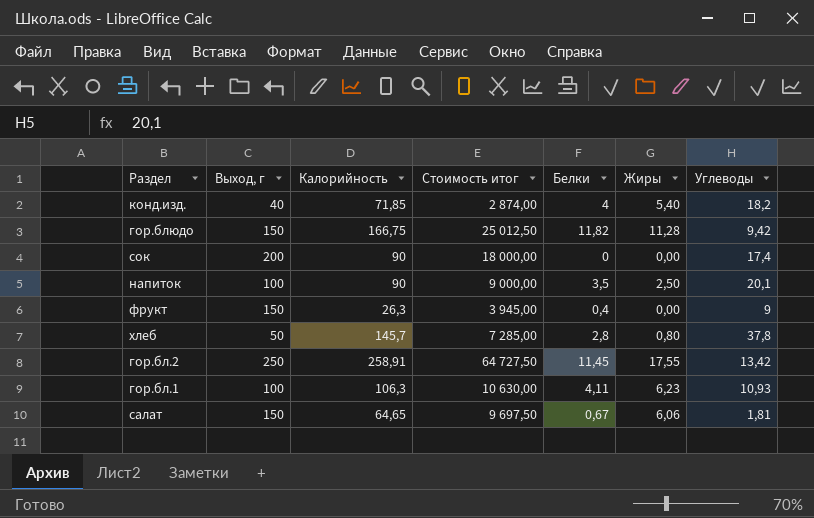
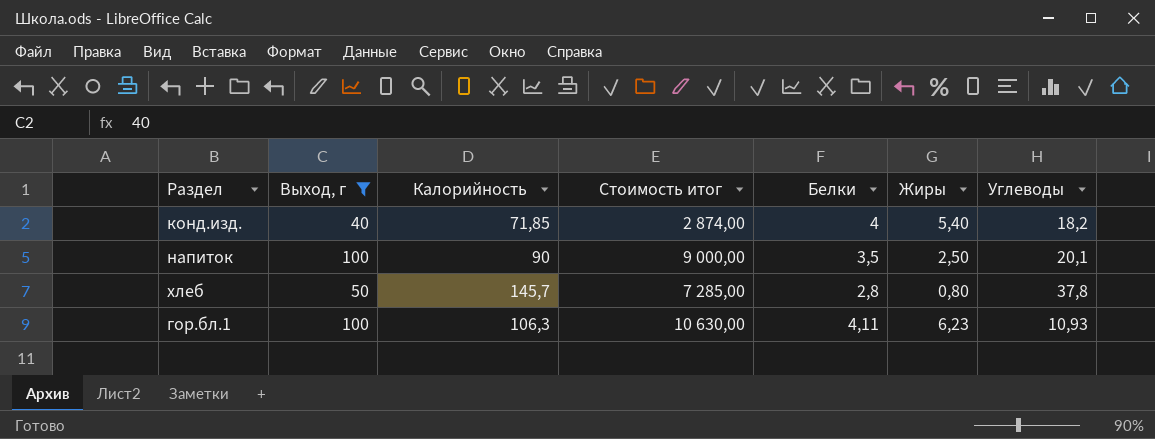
filter: none -> Выход, г <= 100

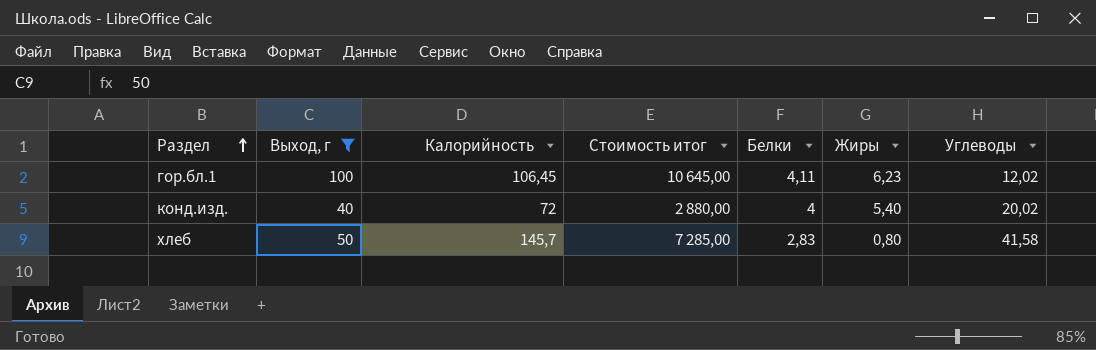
row order: none -> Раздел ascending
row напиток: 100 | 90 | 9 000,00 | 3,5 | 2,50 | 20,1 -> none
гор.бл.1 | Калорийность: 106,3 -> 106,45
гор.бл.1 | Стоимость итог: 10 630,00 -> 10 645,00
гор.бл.1 | Углеводы: 10,93 -> 12,02
конд.изд. | Калорийность: 71,85 -> 72
конд.изд. | Стоимость итог: 2 874,00 -> 2 880,00
конд.изд. | Углеводы: 18,2 -> 20,02
хлеб | Белки: 2,8 -> 2,83
хлеб | Углеводы: 37,8 -> 41,58

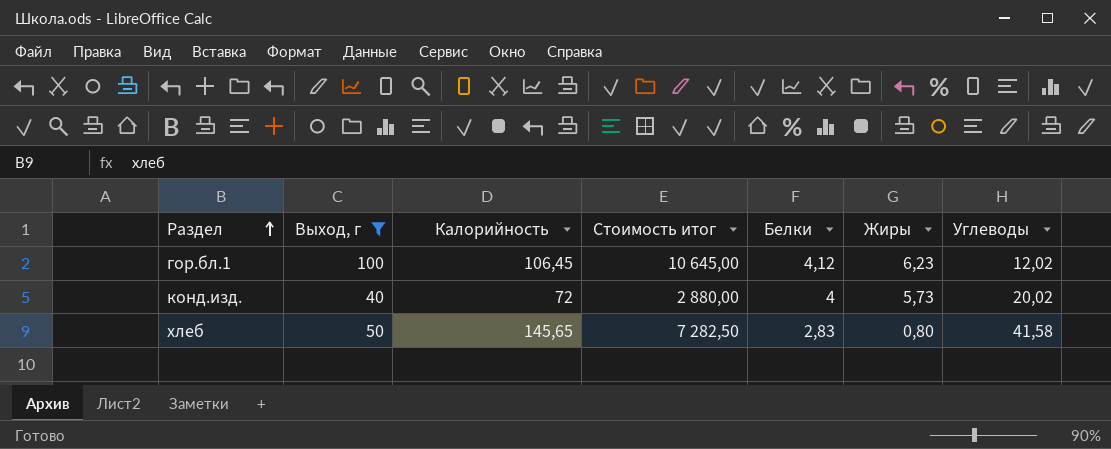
гор.бл.1 | Белки: 4,11 -> 4,12
конд.изд. | Жиры: 5,40 -> 5,73
хлеб | Калорийность: 145,7 -> 145,65
хлеб | Стоимость итог: 7 285,00 -> 7 282,50

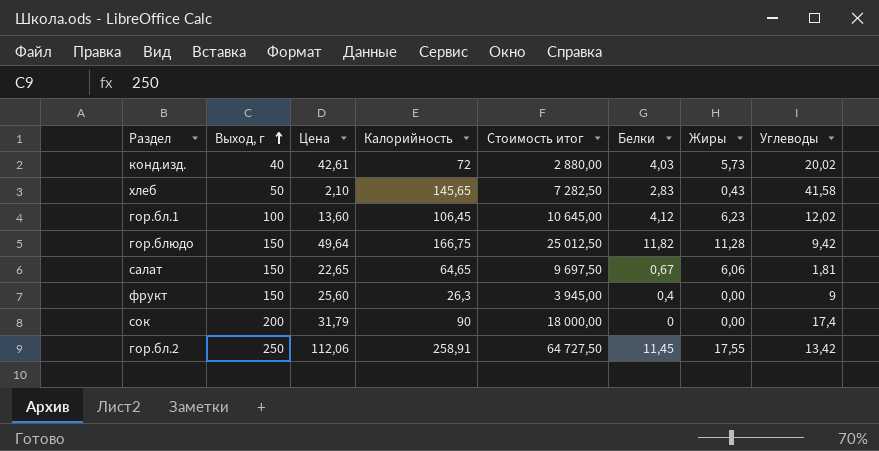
filter: Выход, г <= 100 -> none
row order: Раздел ascending -> Выход, г ascending
column Цена | position: none -> 3
конд.изд. | Белки: 4 -> 4,03
хлеб | Жиры: 0,80 -> 0,43

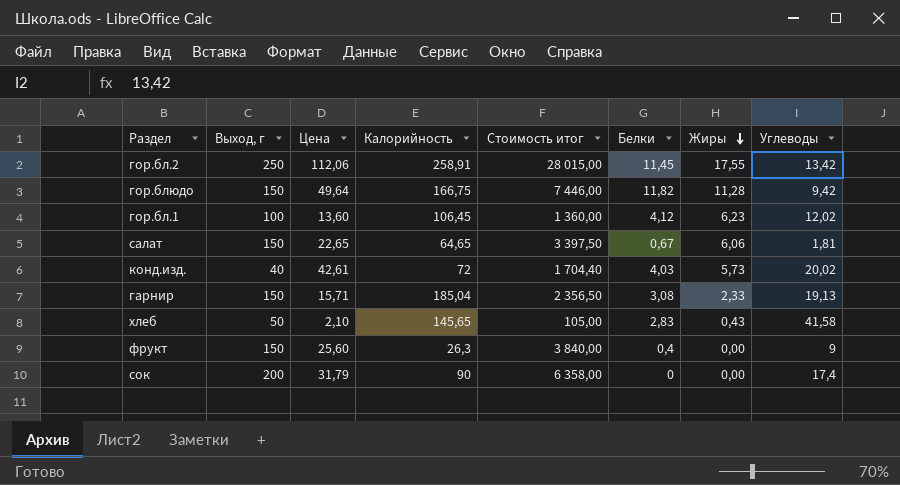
row order: Выход, г ascending -> Жиры descending
column Стоимость итог | formula: [Выход, г] * [Калорийность] -> [Выход, г] * [Цена]
row гарнир: none -> 150 | 15,71 | 185,04 | 2 356,50 | 3,08 | 2,33 | 19,13

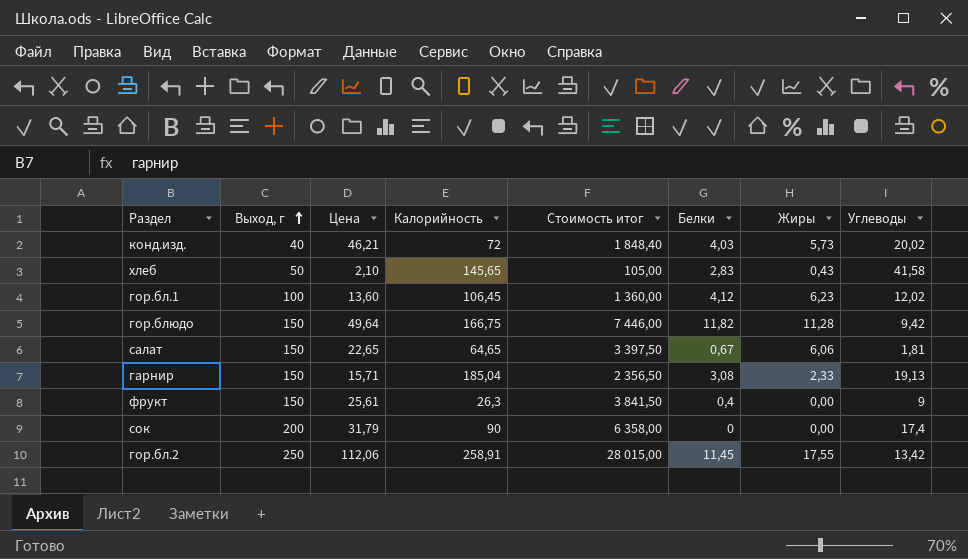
row order: Жиры descending -> Выход, г ascending
конд.изд. | Цена: 42,61 -> 46,21
конд.изд. | Стоимость итог: 1 704,40 -> 1 848,40
фрукт | Цена: 25,60 -> 25,61
фрукт | Стоимость итог: 3 840,00 -> 3 841,50

